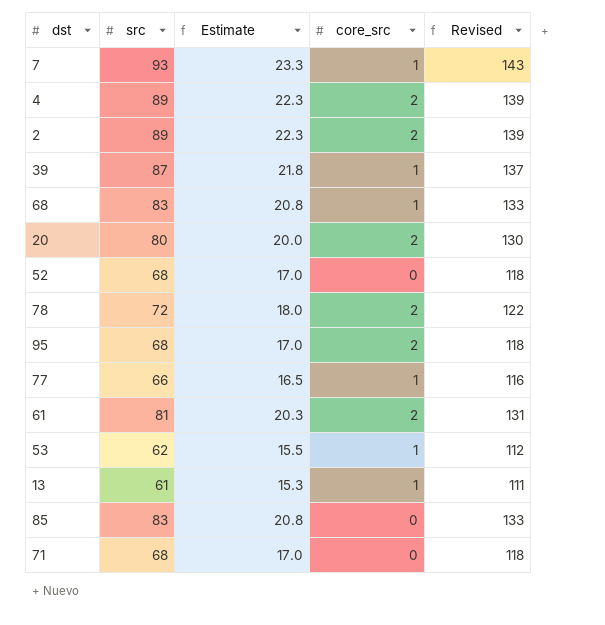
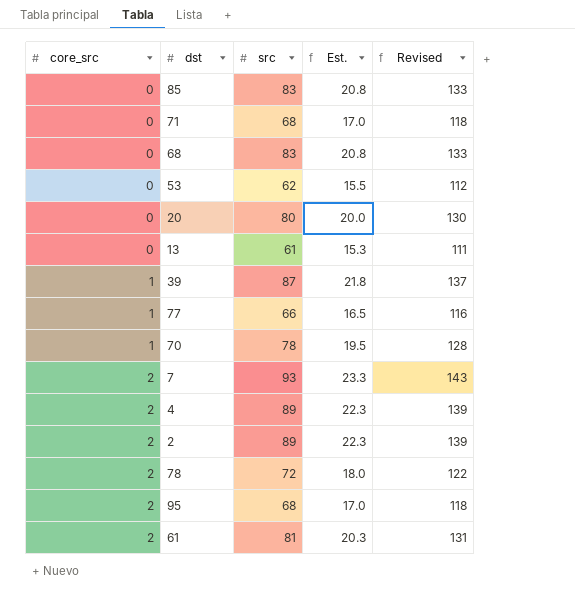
row order: none -> core_src ascending
column core_src | position: 4 -> 1
column name: Estimate -> Est.
row 52: 68 | 17.0 | 0 | 118 -> none
68 | core_src: 1 -> 0
53 | core_src: 1 -> 0
20 | core_src: 2 -> 0
13 | core_src: 1 -> 0
row 70: none -> 1 | 78 | 19.5 | 128
7 | core_src: 1 -> 2

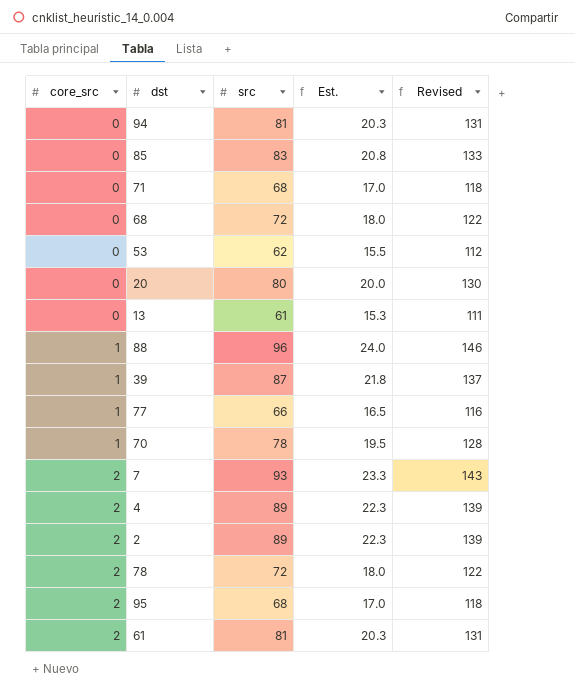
row 94: none -> 0 | 81 | 20.3 | 131
68 | src: 83 -> 72
68 | Est.: 20.8 -> 18.0
68 | Revised: 133 -> 122
row 88: none -> 1 | 96 | 24.0 | 146

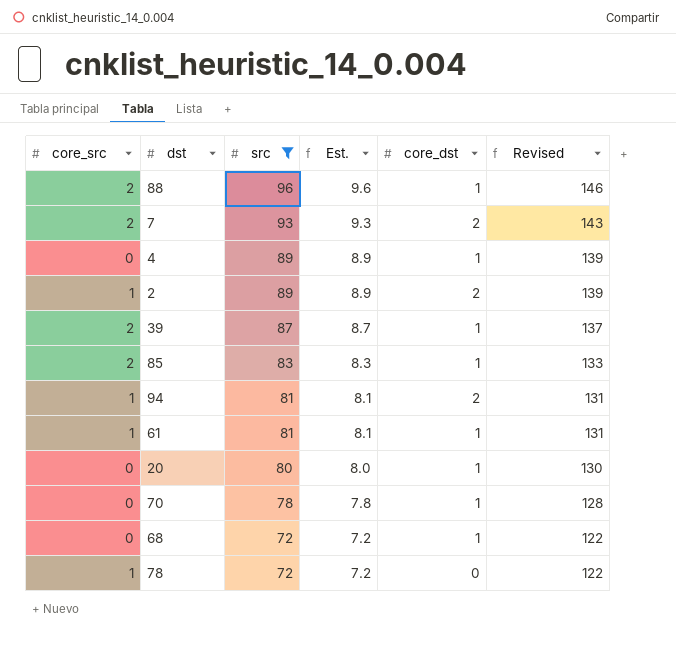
filter: none -> src >= 72
row order: core_src ascending -> src descending
column Est. | formula: [src] * 0.25 -> [src] * 0.1
column core_dst | position: none -> 5
88 | core_src: 1 -> 2
4 | core_src: 2 -> 0
2 | core_src: 2 -> 1
39 | core_src: 1 -> 2
85 | core_src: 0 -> 2
94 | core_src: 0 -> 1
61 | core_src: 2 -> 1
70 | core_src: 1 -> 0
78 | core_src: 2 -> 1

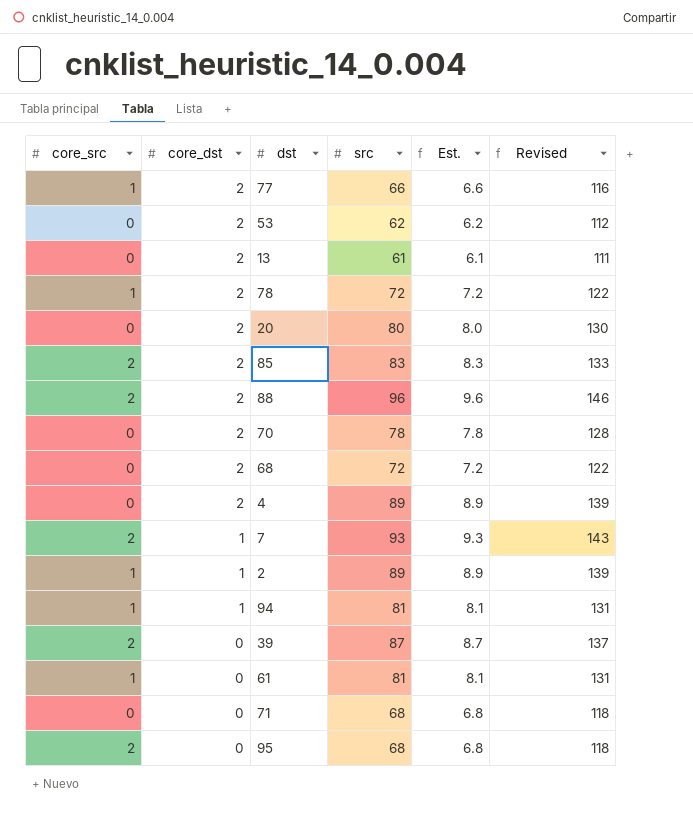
filter: src >= 72 -> none
row order: src descending -> core_dst descending
column core_dst | position: 5 -> 2
78 | core_dst: 0 -> 2
20 | core_dst: 1 -> 2
85 | core_dst: 1 -> 2
88 | core_dst: 1 -> 2
70 | core_dst: 1 -> 2
68 | core_dst: 1 -> 2
4 | core_dst: 1 -> 2
7 | core_dst: 2 -> 1
2 | core_dst: 2 -> 1
94 | core_dst: 2 -> 1
39 | core_dst: 1 -> 0
61 | core_dst: 1 -> 0

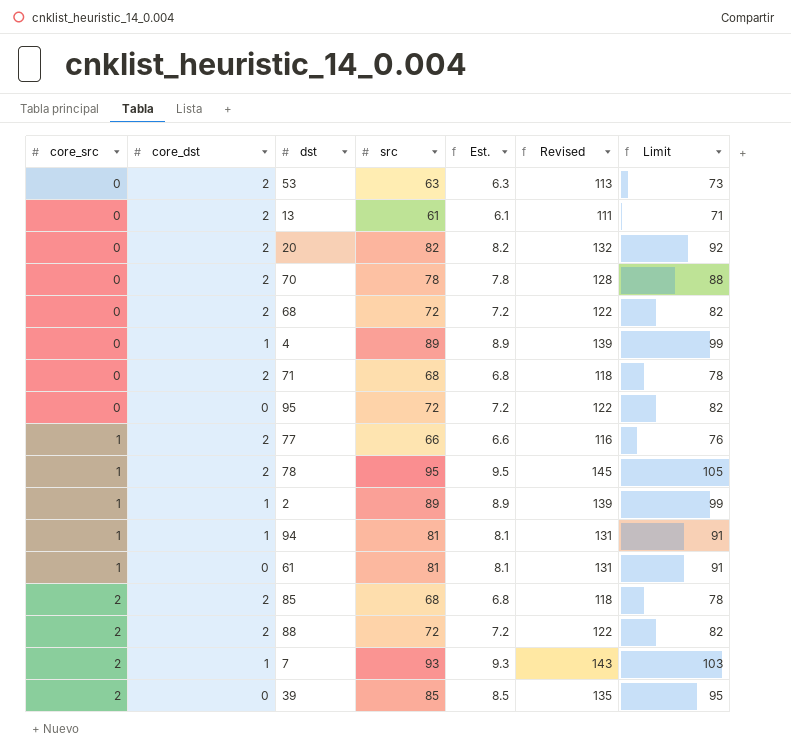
row order: core_dst descending -> core_src ascending
column Limit | formula: none -> [src] + 10
53 | src: 62 -> 63
53 | Est.: 6.2 -> 6.3
53 | Revised: 112 -> 113
20 | src: 80 -> 82
20 | Est.: 8.0 -> 8.2
20 | Revised: 130 -> 132
4 | core_dst: 2 -> 1
71 | core_dst: 0 -> 2
95 | core_src: 2 -> 0
95 | src: 68 -> 72
95 | Est.: 6.8 -> 7.2
95 | Revised: 118 -> 122
78 | src: 72 -> 95
78 | Est.: 7.2 -> 9.5
78 | Revised: 122 -> 145
85 | src: 83 -> 68
85 | Est.: 8.3 -> 6.8
85 | Revised: 133 -> 118
88 | src: 96 -> 72
88 | Est.: 9.6 -> 7.2
88 | Revised: 146 -> 122
39 | src: 87 -> 85
39 | Est.: 8.7 -> 8.5
39 | Revised: 137 -> 135

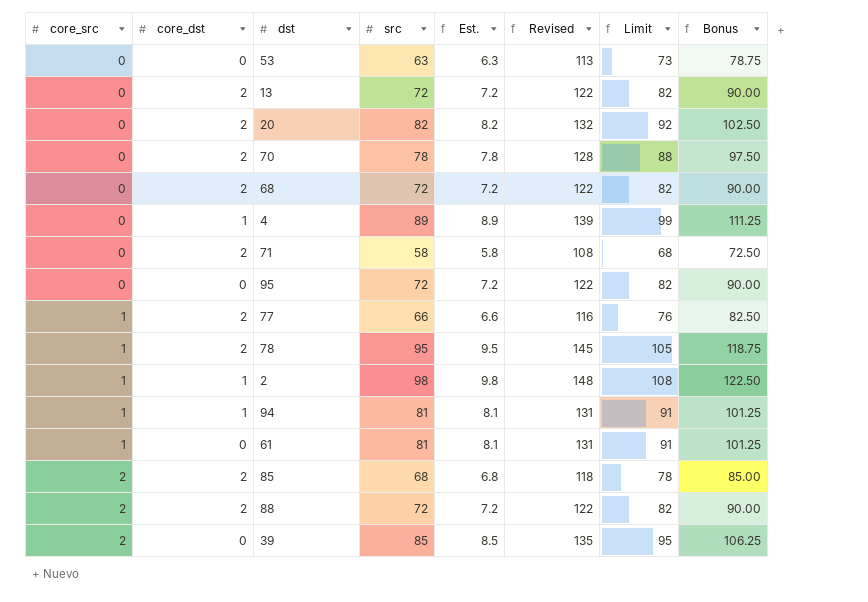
column Bonus | formula: none -> [src] * 1.25
row 7: 2 | 1 | 93 | 9.3 | 143 | 103 -> none
53 | core_dst: 2 -> 0
13 | src: 61 -> 72
13 | Est.: 6.1 -> 7.2
13 | Revised: 111 -> 122
13 | Limit: 71 -> 82
71 | src: 68 -> 58
71 | Est.: 6.8 -> 5.8
71 | Revised: 118 -> 108
71 | Limit: 78 -> 68
2 | src: 89 -> 98
2 | Est.: 8.9 -> 9.8
2 | Revised: 139 -> 148
2 | Limit: 99 -> 108

